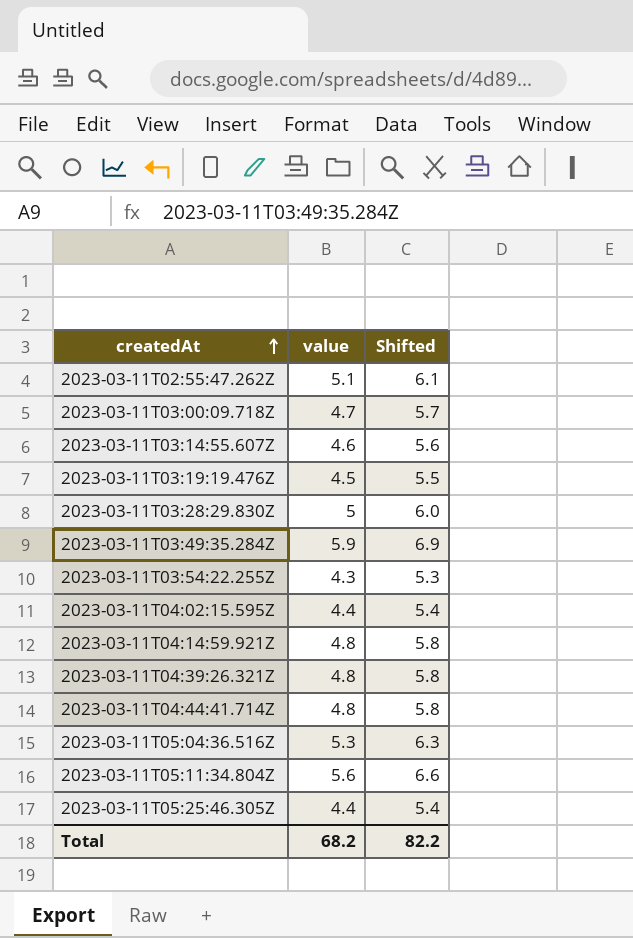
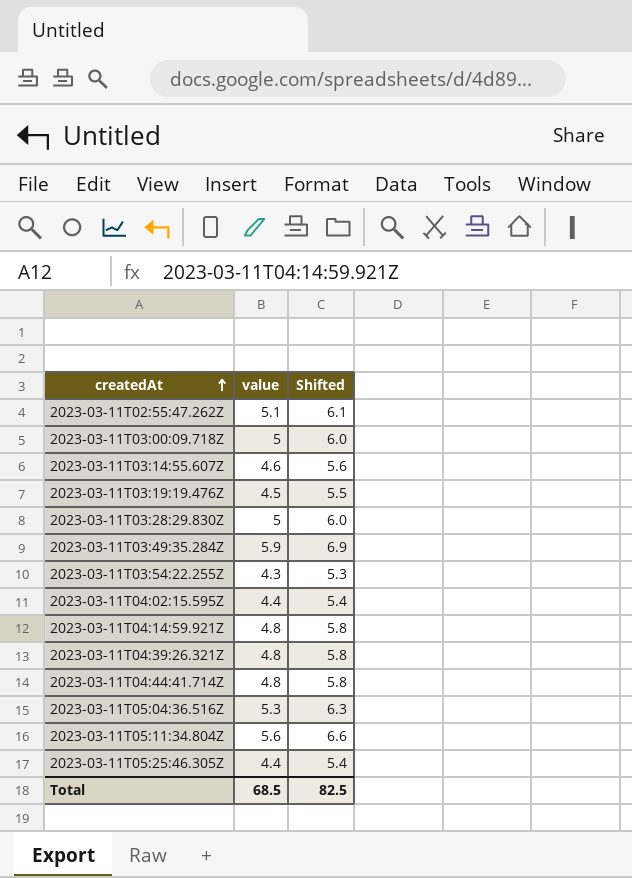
2023-03-11T03:00:09.718Z | value: 4.7 -> 5
2023-03-11T03:00:09.718Z | Shifted: 5.7 -> 6.0
Total | value: 68.2 -> 68.5
Total | Shifted: 82.2 -> 82.5

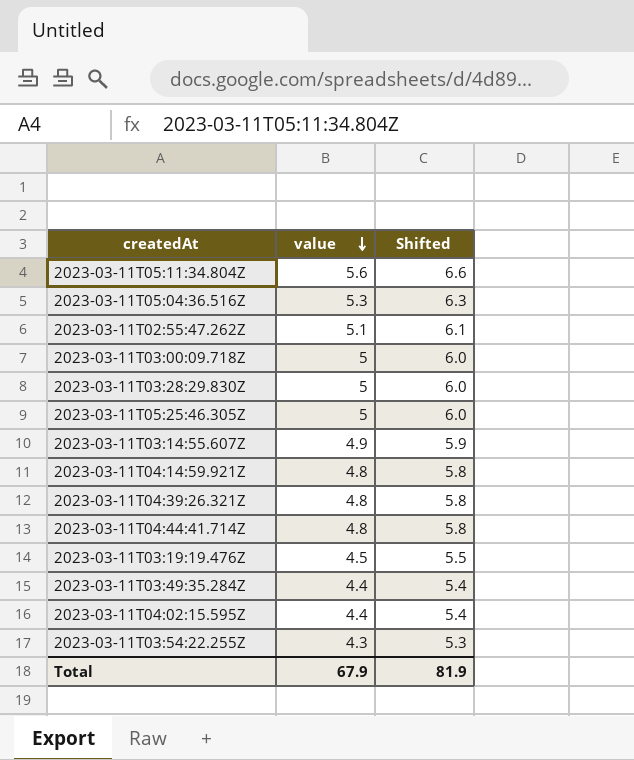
row order: createdAt ascending -> value descending
2023-03-11T05:25:46.305Z | value: 4.4 -> 5
2023-03-11T05:25:46.305Z | Shifted: 5.4 -> 6.0
2023-03-11T03:14:55.607Z | value: 4.6 -> 4.9
2023-03-11T03:14:55.607Z | Shifted: 5.6 -> 5.9
2023-03-11T03:49:35.284Z | value: 5.9 -> 4.4
2023-03-11T03:49:35.284Z | Shifted: 6.9 -> 5.4
Total | value: 68.5 -> 67.9
Total | Shifted: 82.5 -> 81.9

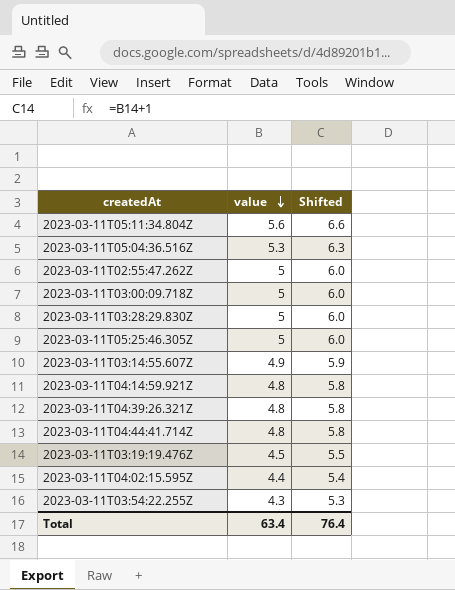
row 2023-03-11T03:49:35.284Z: 4.4 | 5.4 -> none
2023-03-11T02:55:47.262Z | value: 5.1 -> 5
2023-03-11T02:55:47.262Z | Shifted: 6.1 -> 6.0
Total | value: 67.9 -> 63.4
Total | Shifted: 81.9 -> 76.4

